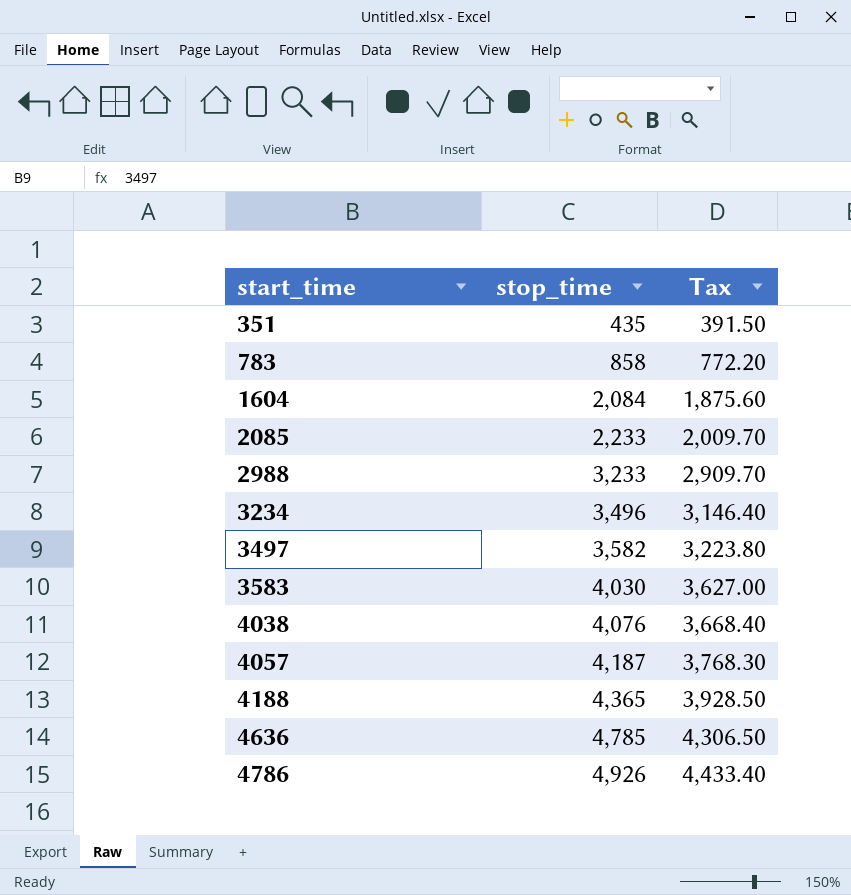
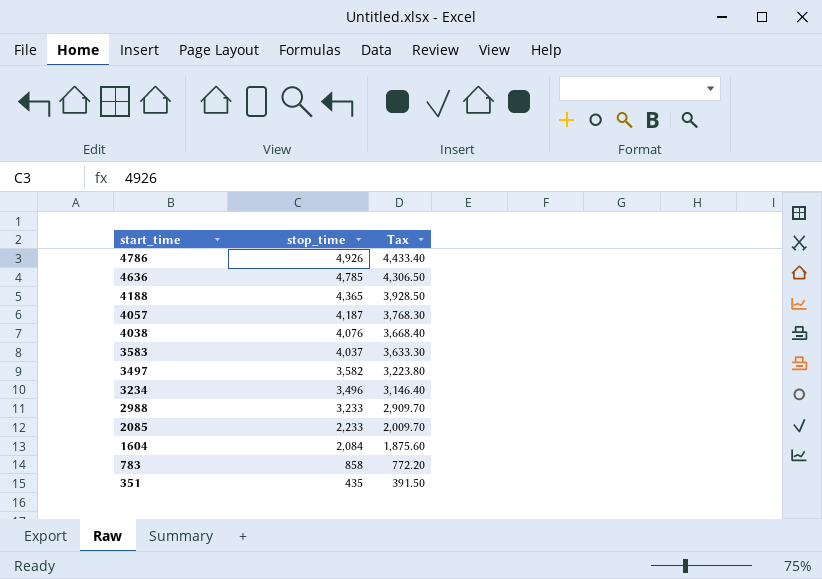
row order: start_time ascending -> start_time descending
3583 | stop_time: 4,030 -> 4,037
3583 | Tax: 3,627.00 -> 3,633.30

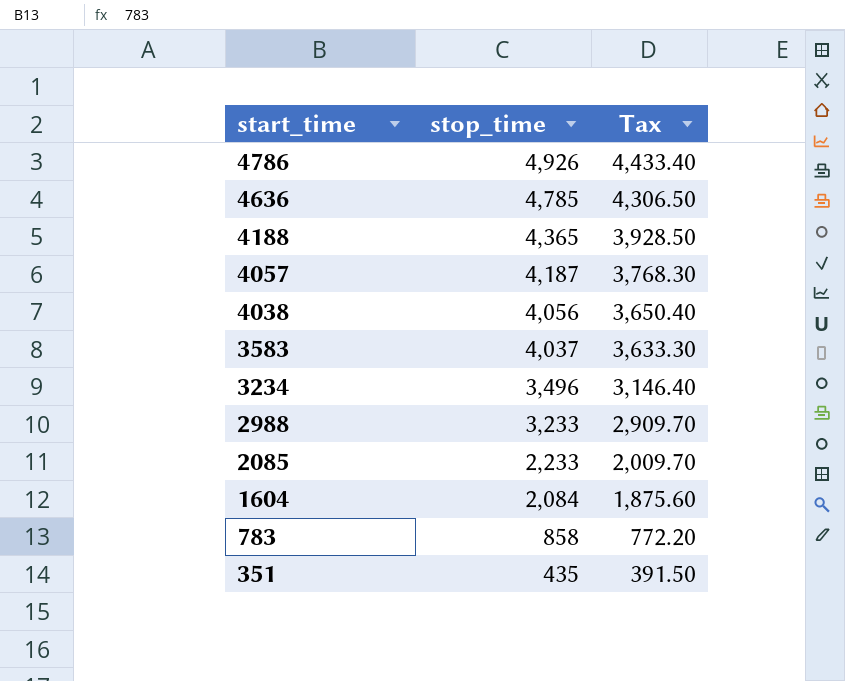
row 3497: 3,582 | 3,223.80 -> none
4038 | stop_time: 4,076 -> 4,056
4038 | Tax: 3,668.40 -> 3,650.40

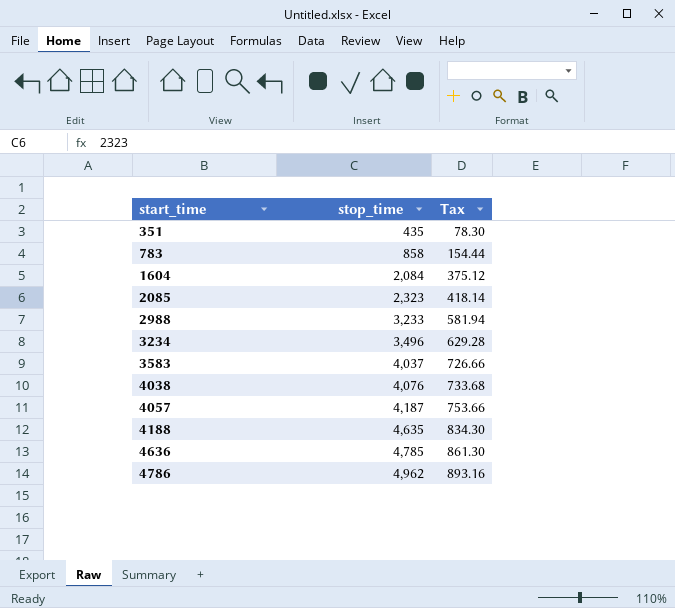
row order: start_time descending -> start_time ascending
column Tax | formula: [stop_time] * 0.9 -> [stop_time] * 0.18
2085 | stop_time: 2,233 -> 2,323
4038 | stop_time: 4,056 -> 4,076
4188 | stop_time: 4,365 -> 4,635
4786 | stop_time: 4,926 -> 4,962

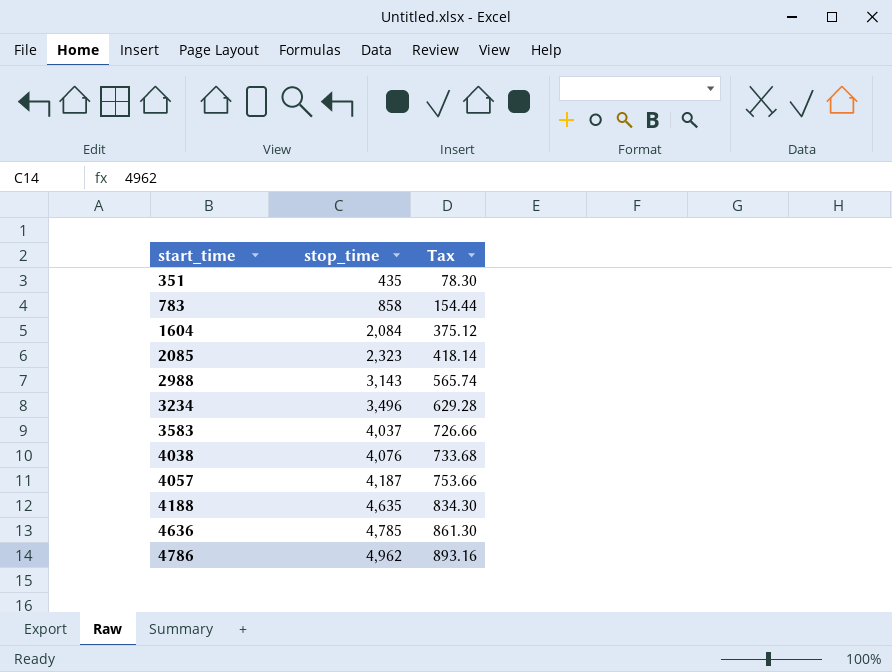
2988 | stop_time: 3,233 -> 3,143
2988 | Tax: 581.94 -> 565.74

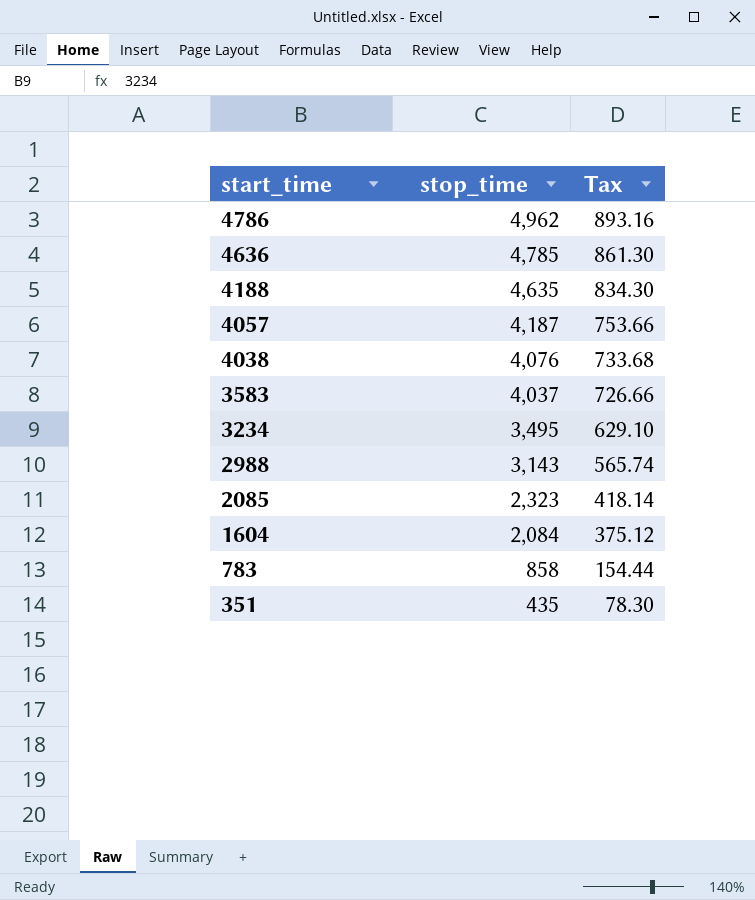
row order: start_time ascending -> start_time descending
3234 | stop_time: 3,496 -> 3,495
3234 | Tax: 629.28 -> 629.10

